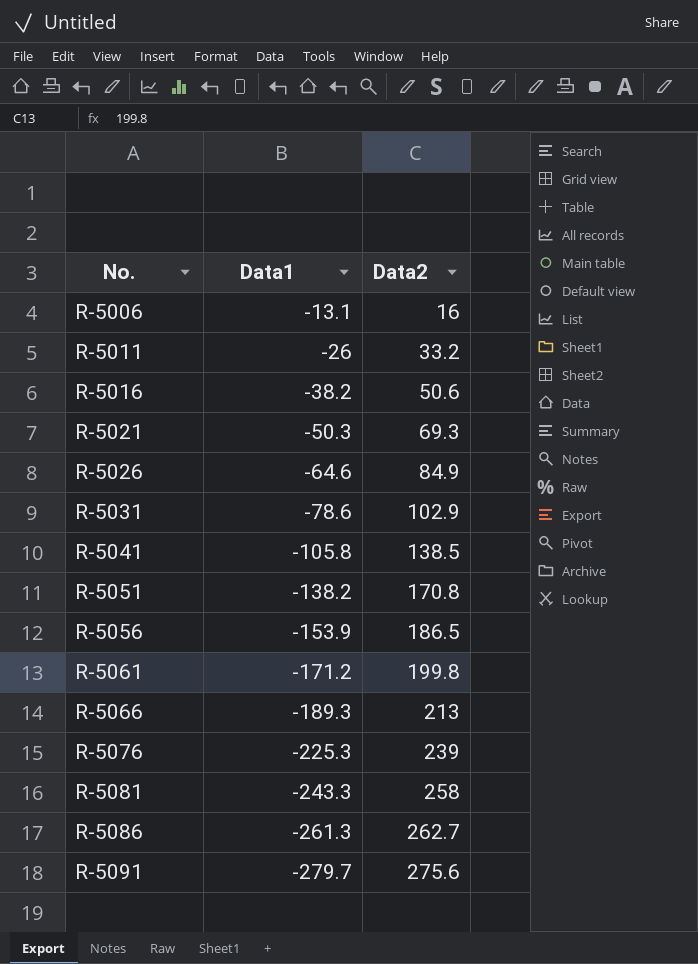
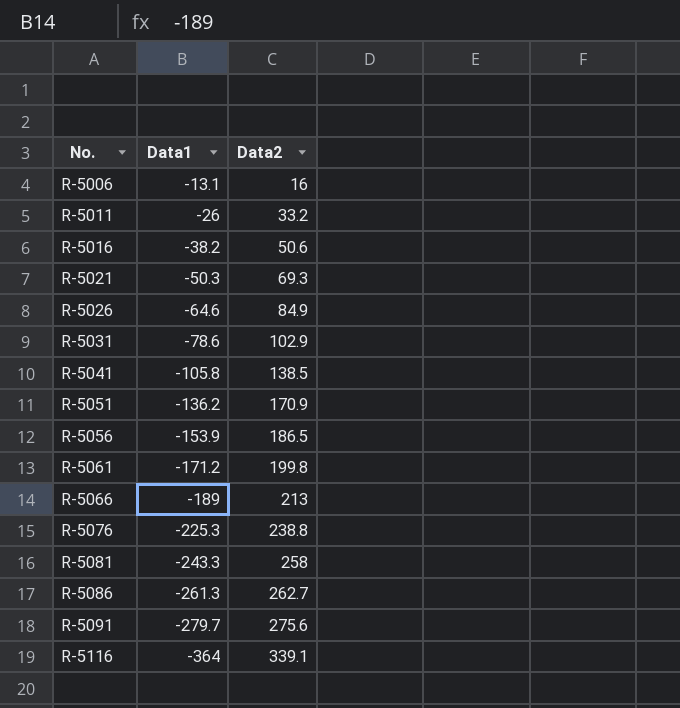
R-5051 | Data1: -138.2 -> -136.2
R-5051 | Data2: 170.8 -> 170.9
R-5066 | Data1: -189.3 -> -189
R-5076 | Data2: 239 -> 238.8
row R-5116: none -> -364 | 339.1

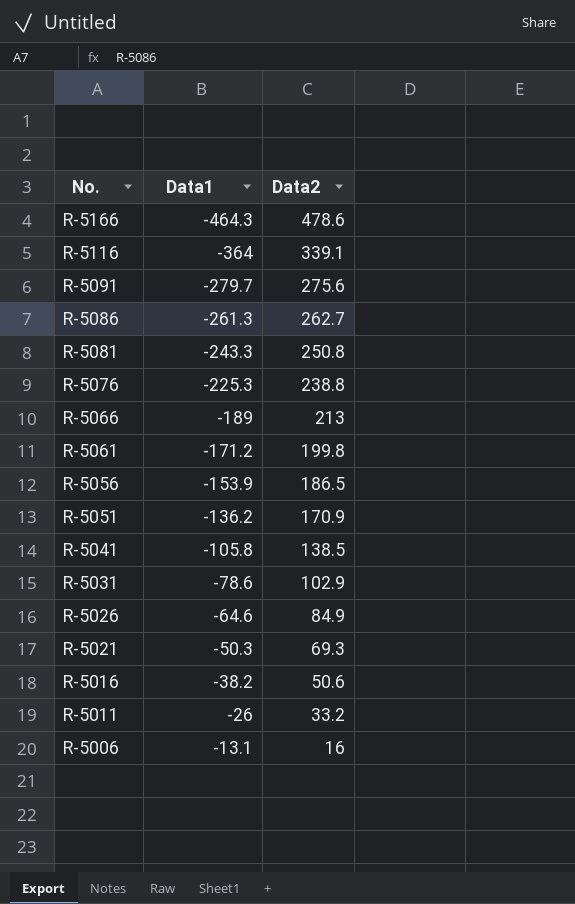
row order: No. ascending -> No. descending
row R-5166: none -> -464.3 | 478.6
R-5081 | Data2: 258 -> 250.8

